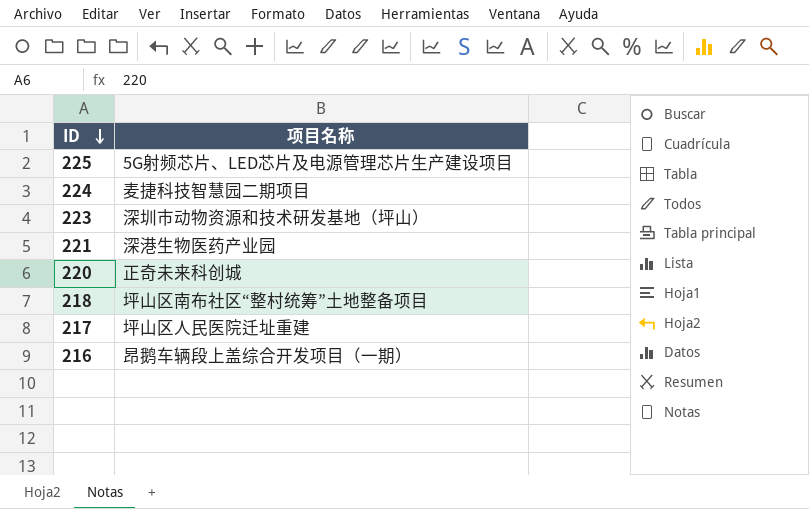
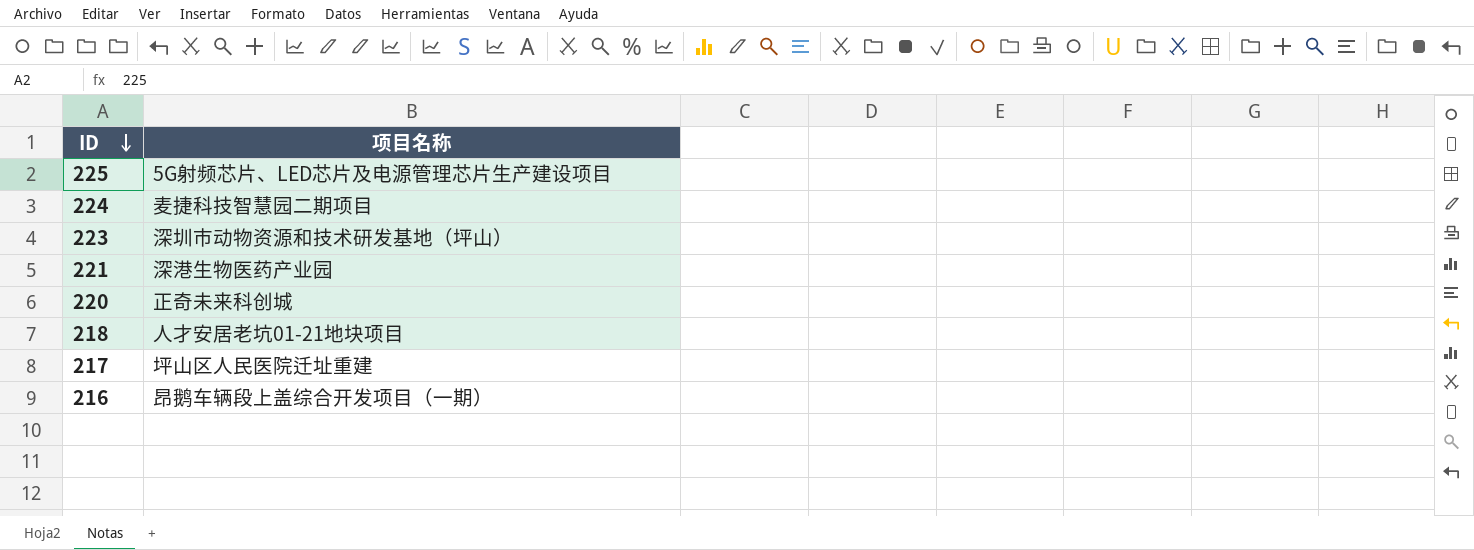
218 | 项目名称: 坪山区南布社区“整村统筹”土地整备项目 -> 人才安居老坑01-21地块项目

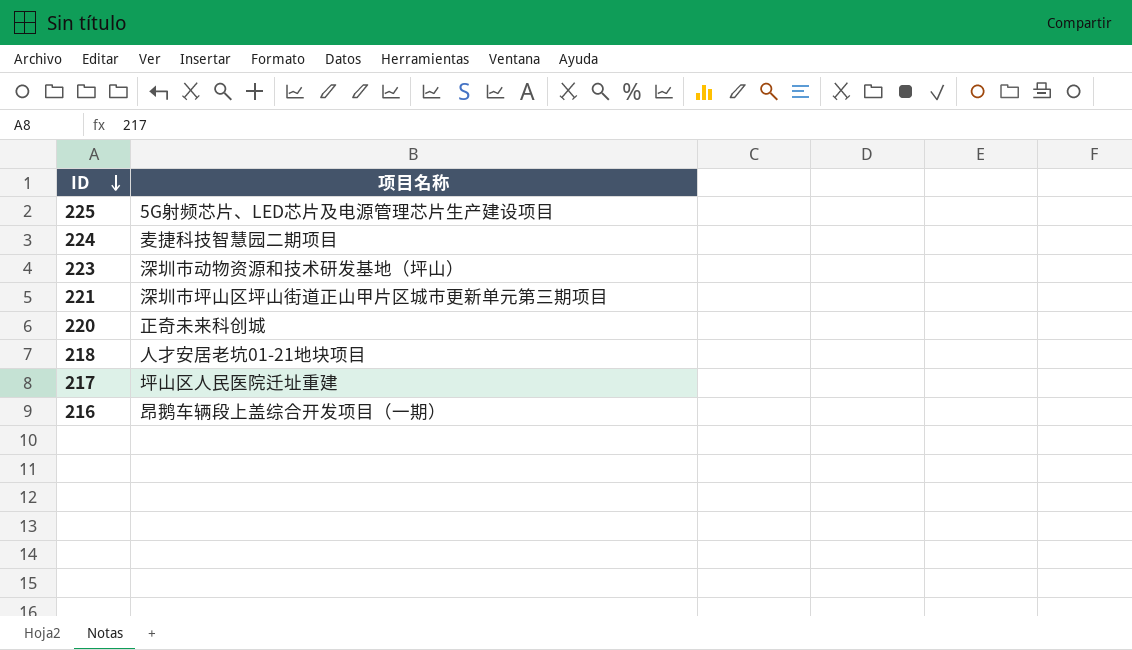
221 | 项目名称: 深港生物医药产业园 -> 深圳市坪山区坪山街道正山甲片区城市更新单元第三期项目

